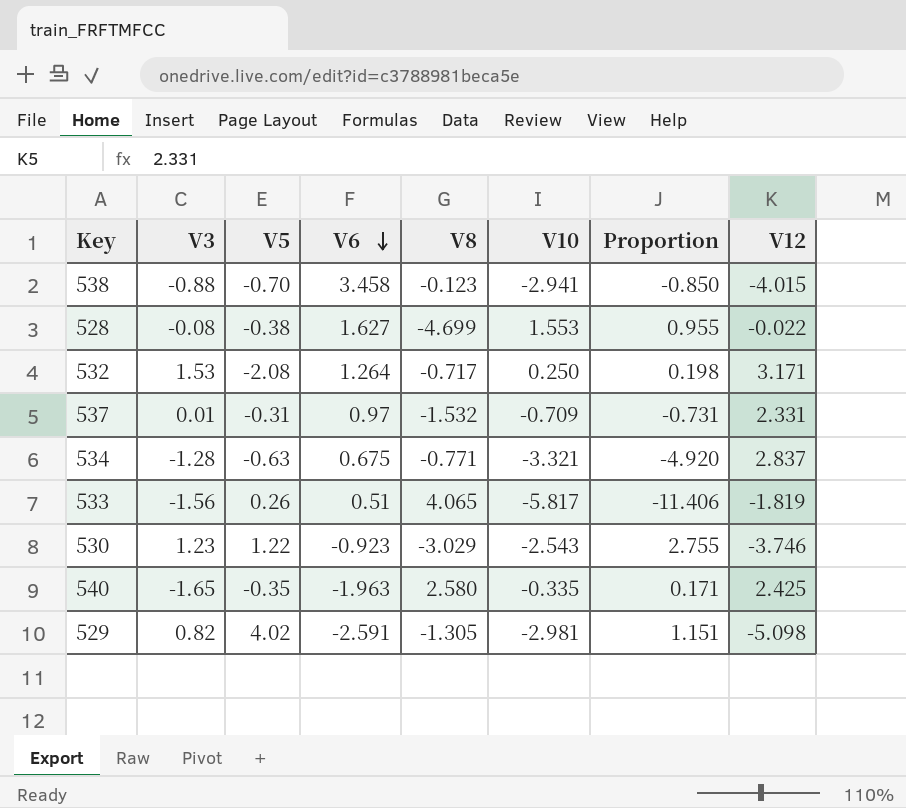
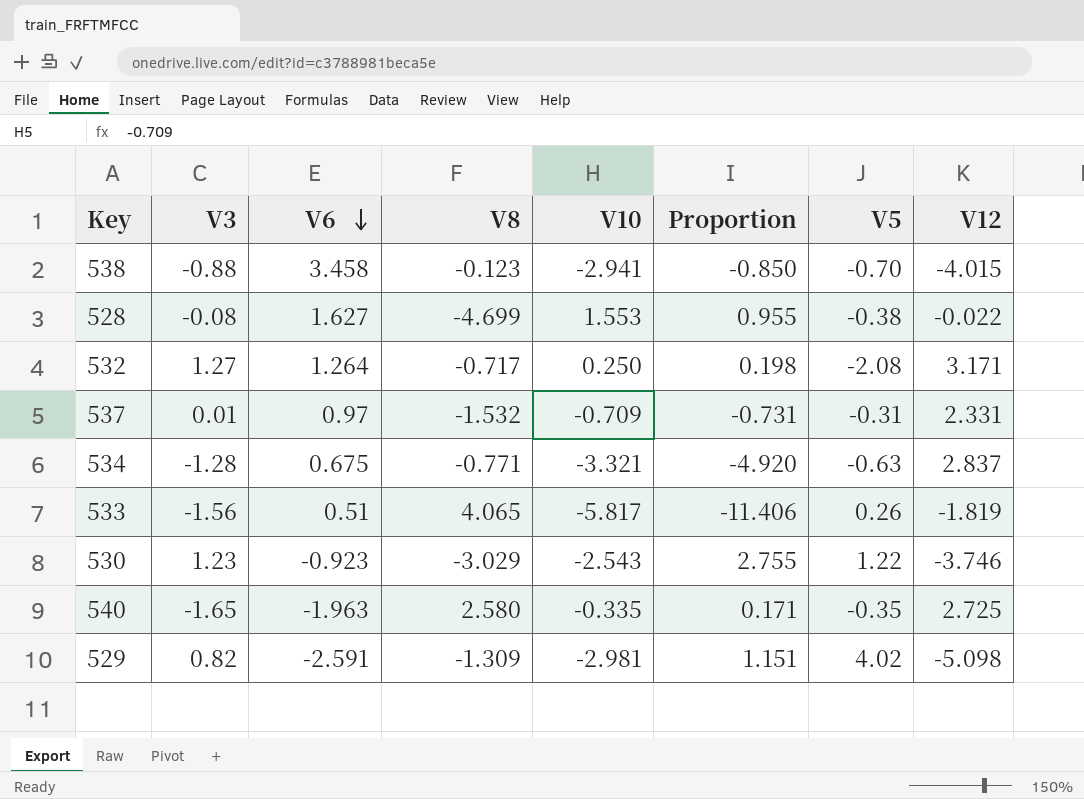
column V5 | position: 3 -> 7
532 | V3: 1.53 -> 1.27
540 | V12: 2.425 -> 2.725
529 | V8: -1.305 -> -1.309

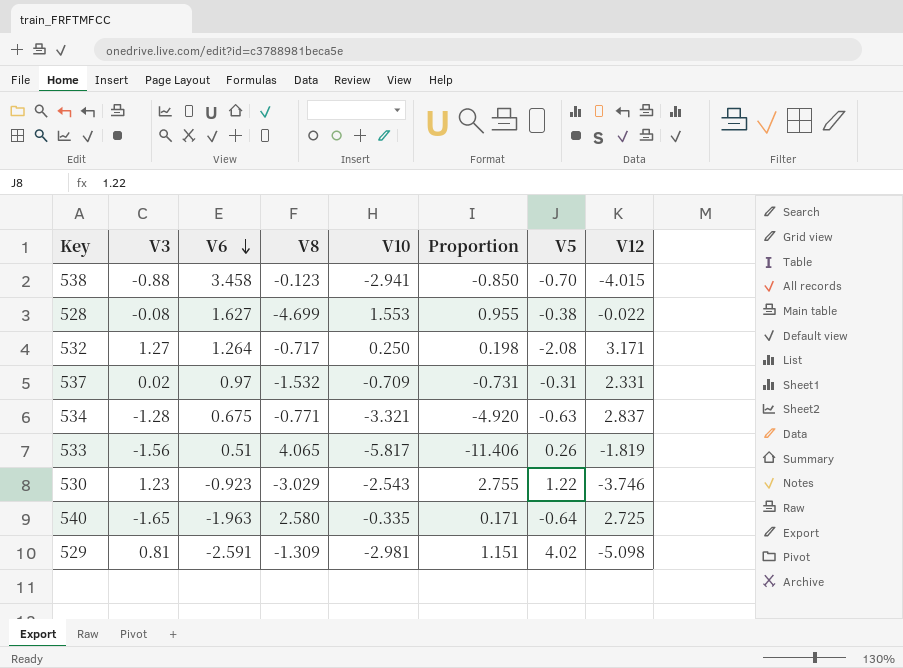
537 | V3: 0.01 -> 0.02
540 | V5: -0.35 -> -0.64
529 | V3: 0.82 -> 0.81

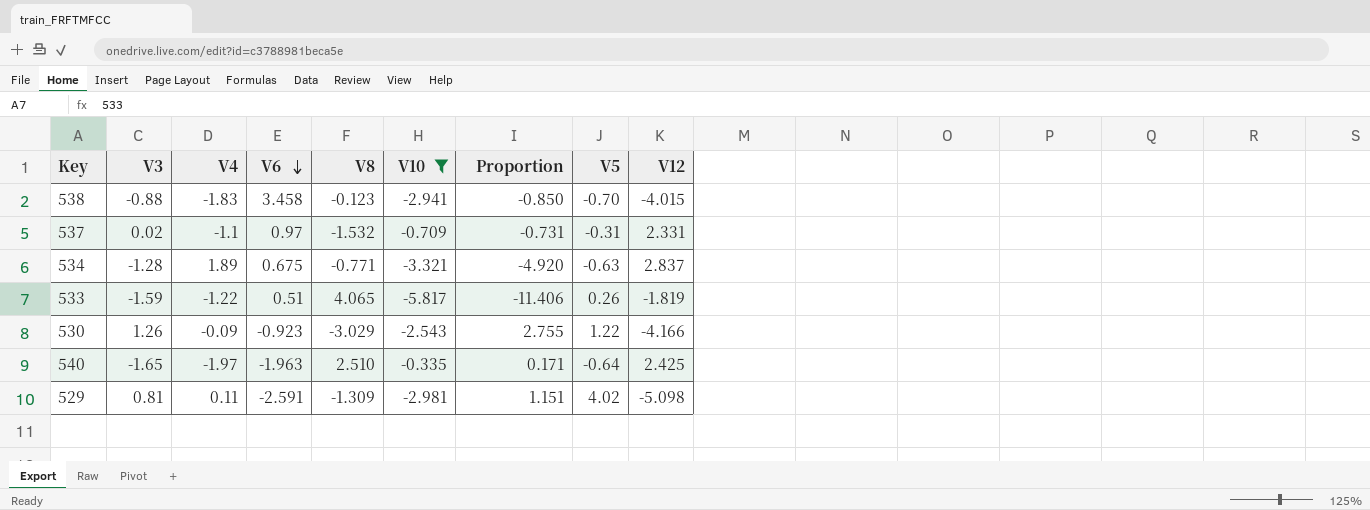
filter: none -> V10 <= -0.335
column V4 | position: none -> 3
533 | V3: -1.56 -> -1.59
530 | V3: 1.23 -> 1.26
530 | V12: -3.746 -> -4.166
540 | V8: 2.580 -> 2.510
540 | V12: 2.725 -> 2.425

